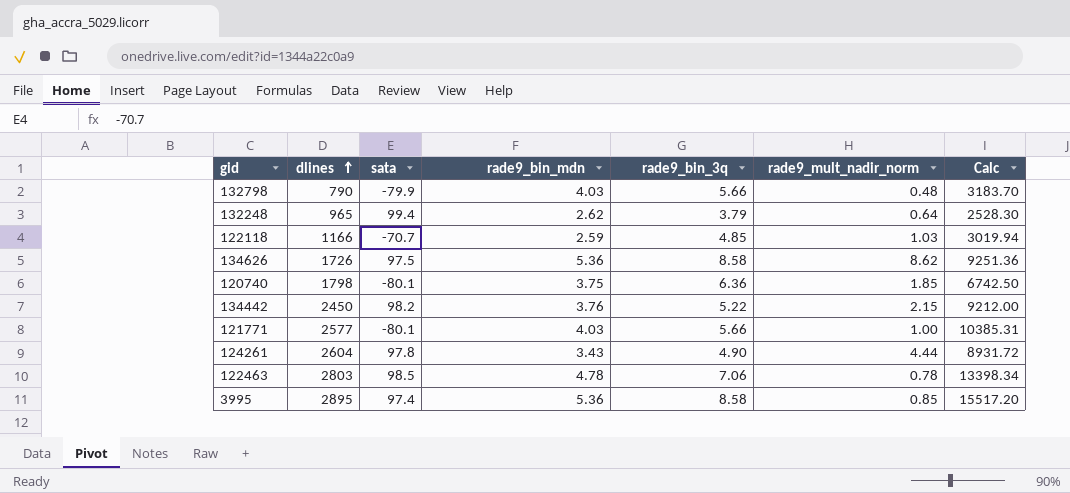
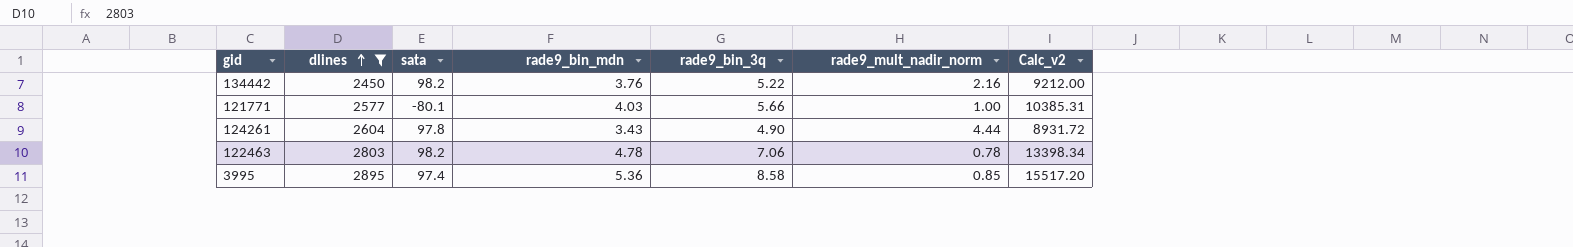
filter: none -> dlines >= 2450
column name: Calc -> Calc_v2
134442 | rade9_mult_nadir_norm: 2.15 -> 2.16
122463 | sata: 98.5 -> 98.2

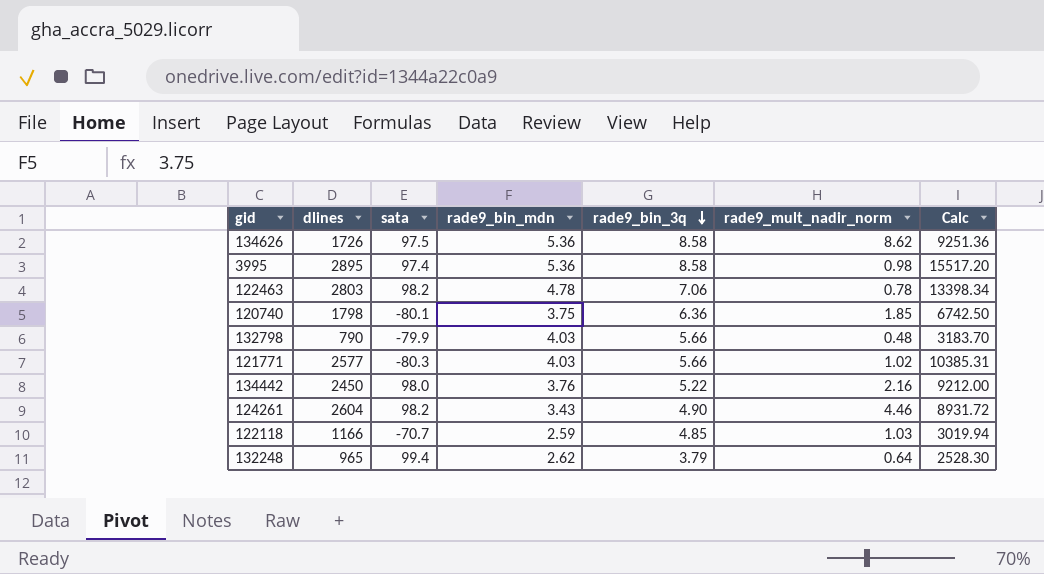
filter: dlines >= 2450 -> none
row order: dlines ascending -> rade9_bin_3q descending
column name: Calc_v2 -> Calc
3995 | rade9_mult_nadir_norm: 0.85 -> 0.98
121771 | sata: -80.1 -> -80.3
121771 | rade9_mult_nadir_norm: 1.00 -> 1.02
134442 | sata: 98.2 -> 98.0
124261 | sata: 97.8 -> 98.2
124261 | rade9_mult_nadir_norm: 4.44 -> 4.46

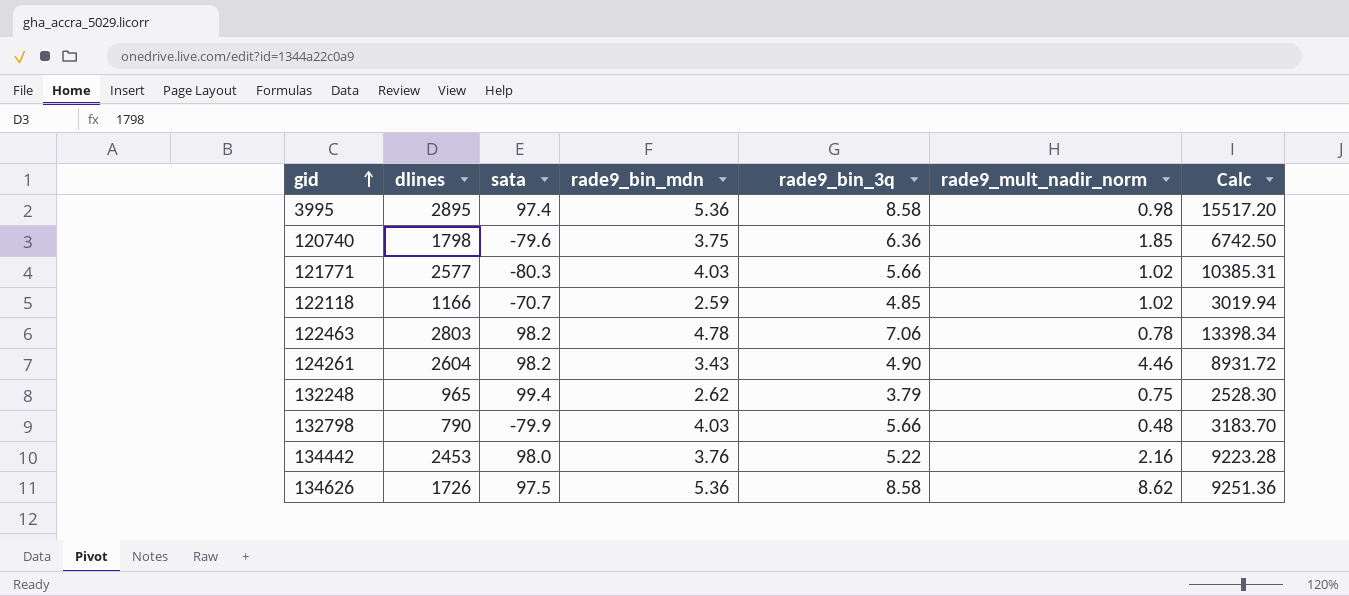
row order: rade9_bin_3q descending -> gid ascending
120740 | sata: -80.1 -> -79.6
122118 | rade9_mult_nadir_norm: 1.03 -> 1.02
132248 | rade9_mult_nadir_norm: 0.64 -> 0.75
134442 | dlines: 2450 -> 2453
134442 | Calc: 9212.00 -> 9223.28

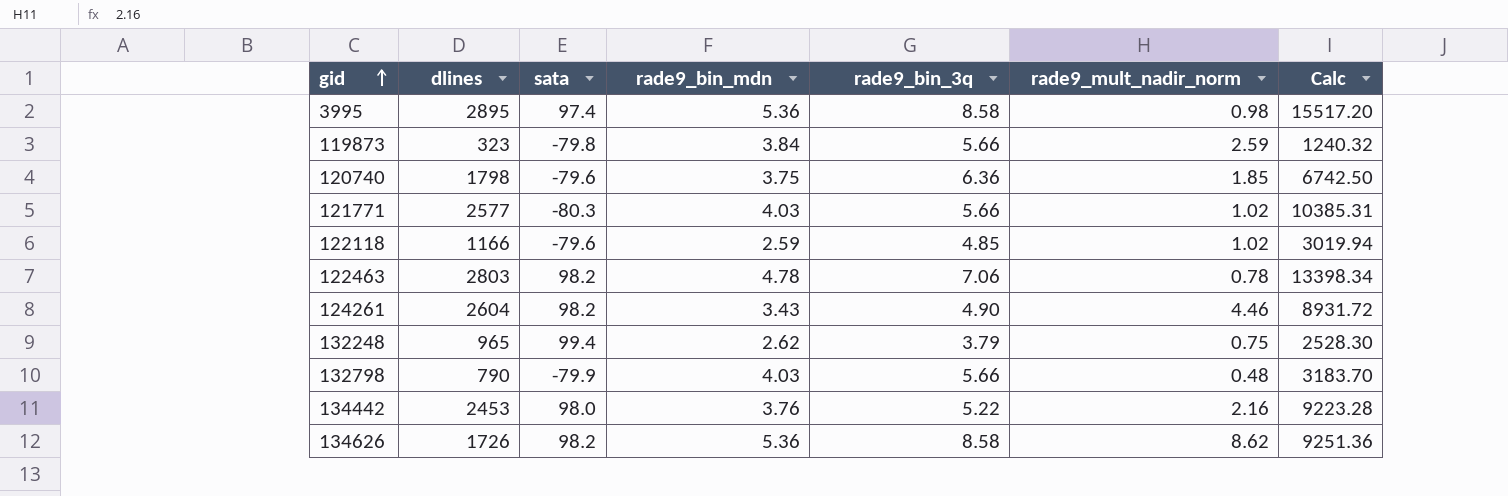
row 119873: none -> 323 | -79.8 | 3.84 | 5.66 | 2.59 | 1240.32
122118 | sata: -70.7 -> -79.6
134626 | sata: 97.5 -> 98.2

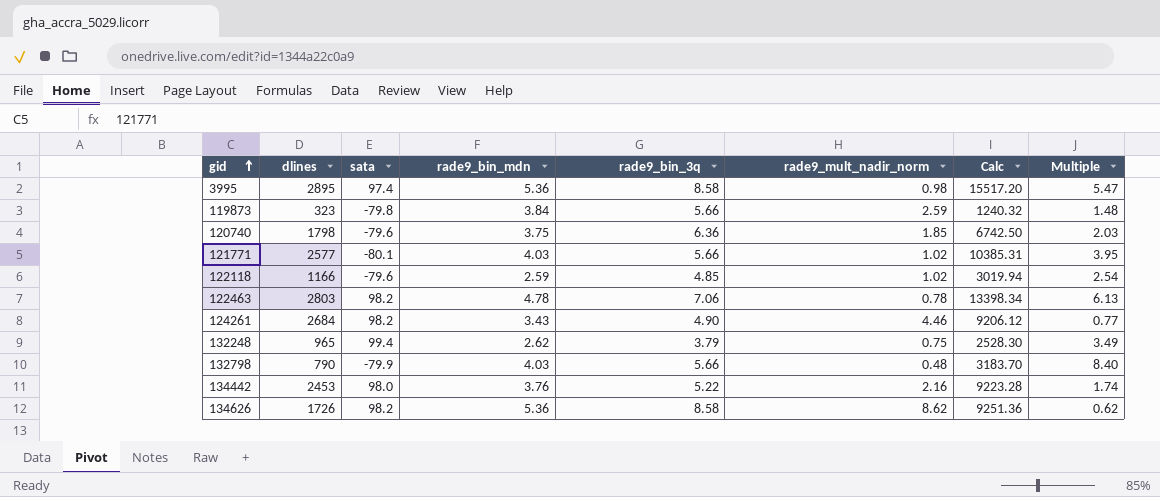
column Multiple | formula: none -> [rade9_bin_mdn] / [rade9_mult_nadir_norm]
121771 | sata: -80.3 -> -80.1
124261 | dlines: 2604 -> 2684
124261 | Calc: 8931.72 -> 9206.12

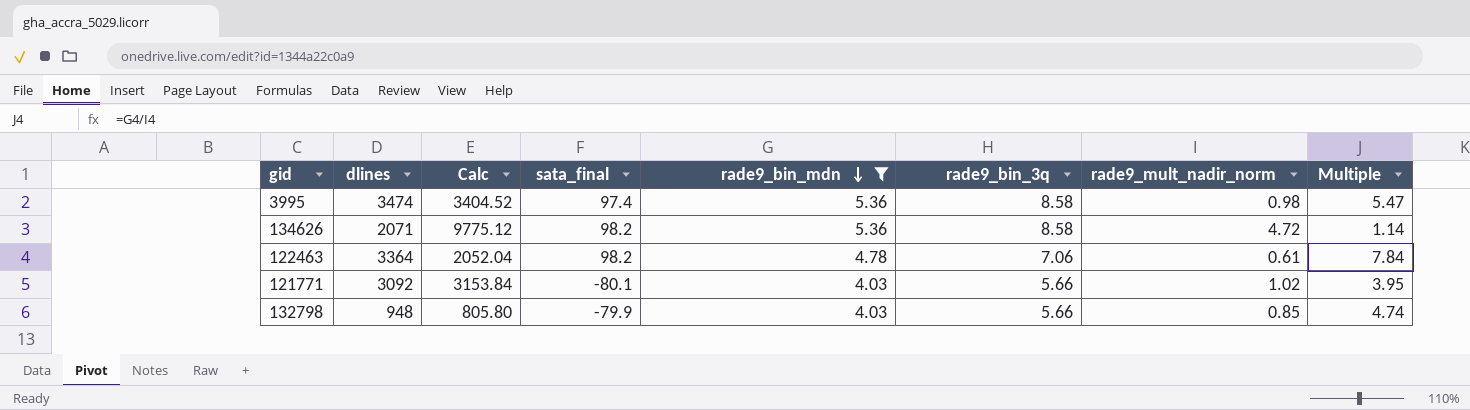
filter: none -> rade9_bin_mdn >= 4.03
row order: gid ascending -> rade9_bin_mdn descending
column Calc | formula: [dlines] * [rade9_bin_mdn] -> [dlines] * [rade9_mult_nadir_norm]
column Calc | position: 7 -> 3
column name: sata -> sata_final
3995 | dlines: 2895 -> 3474
134626 | dlines: 1726 -> 2071
134626 | rade9_mult_nadir_norm: 8.62 -> 4.72
134626 | Multiple: 0.62 -> 1.14
122463 | dlines: 2803 -> 3364
122463 | rade9_mult_nadir_norm: 0.78 -> 0.61
122463 | Multiple: 6.13 -> 7.84
121771 | dlines: 2577 -> 3092
132798 | dlines: 790 -> 948
132798 | rade9_mult_nadir_norm: 0.48 -> 0.85
132798 | Multiple: 8.40 -> 4.74

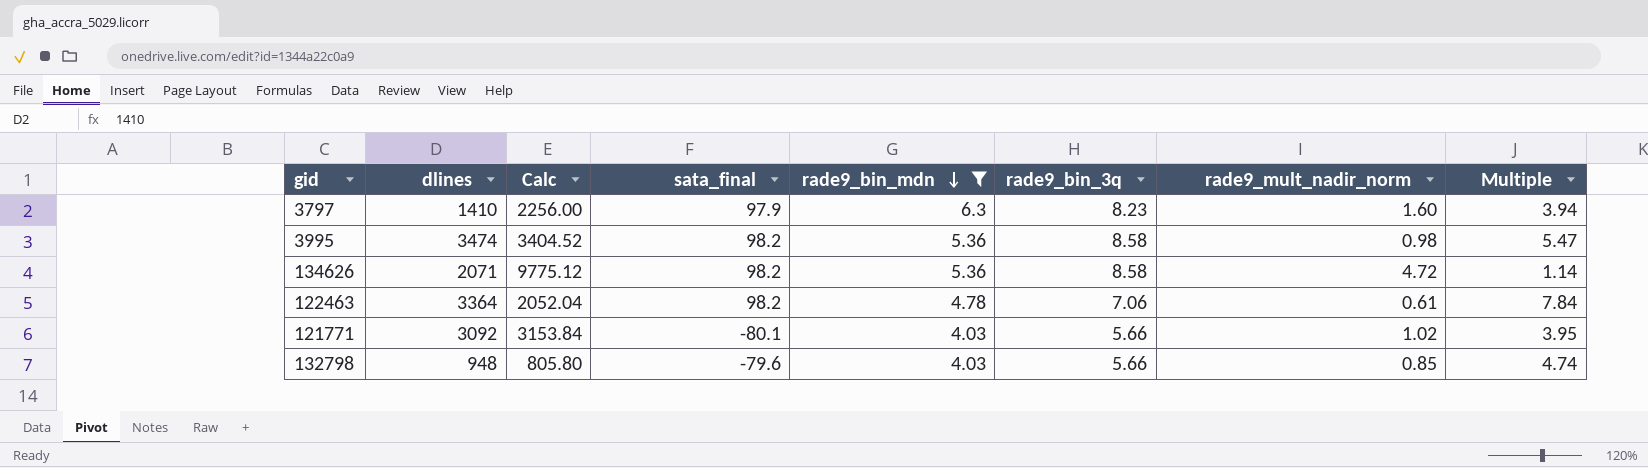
row 3797: none -> 1410 | 2256.00 | 97.9 | 6.3 | 8.23 | 1.60 | 3.94
3995 | sata_final: 97.4 -> 98.2
132798 | sata_final: -79.9 -> -79.6

